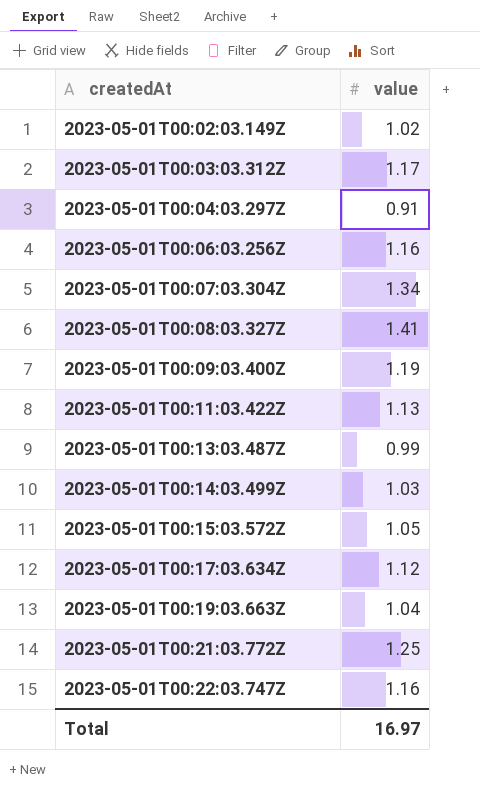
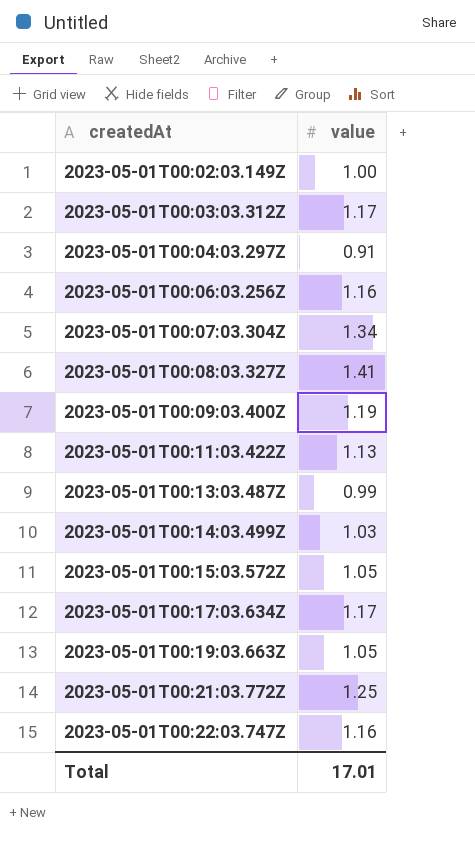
2023-05-01T00:02:03.149Z | value: 1.02 -> 1.00
2023-05-01T00:17:03.634Z | value: 1.12 -> 1.17
2023-05-01T00:19:03.663Z | value: 1.04 -> 1.05
Total | value: 16.97 -> 17.01

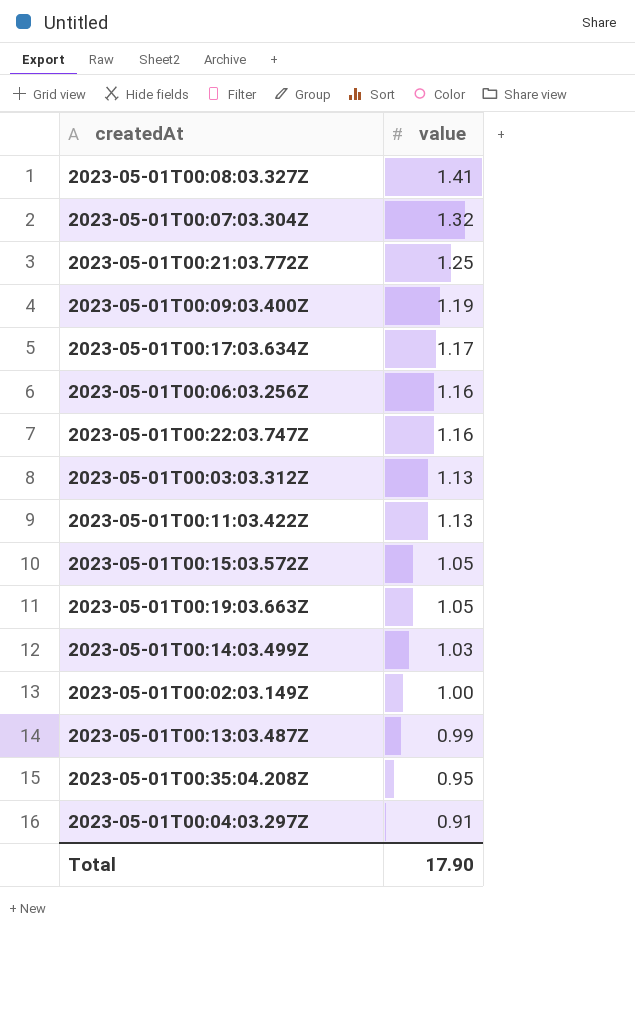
row order: createdAt ascending -> value descending
2023-05-01T00:07:03.304Z | value: 1.34 -> 1.32
2023-05-01T00:03:03.312Z | value: 1.17 -> 1.13
row 2023-05-01T00:35:04.208Z: none -> 0.95
Total | value: 17.01 -> 17.90

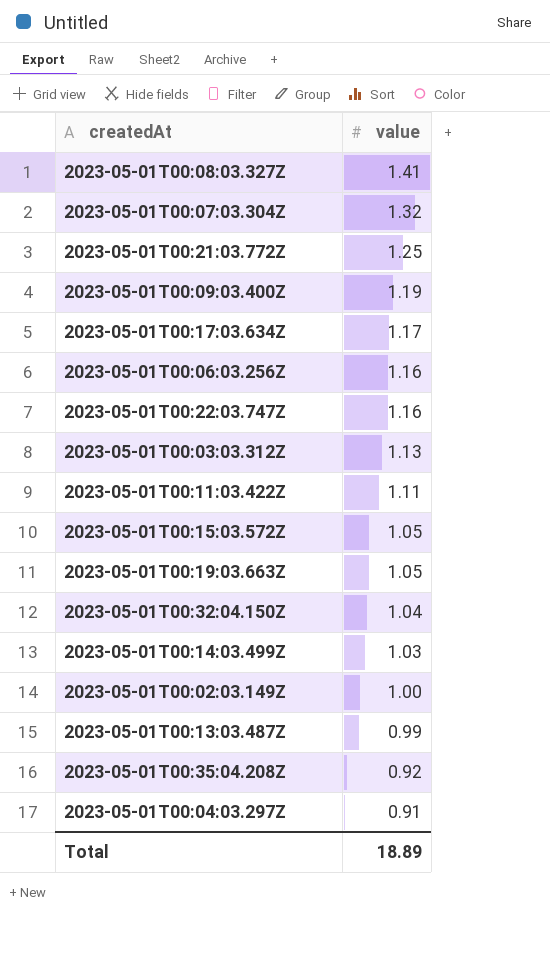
2023-05-01T00:11:03.422Z | value: 1.13 -> 1.11
row 2023-05-01T00:32:04.150Z: none -> 1.04
2023-05-01T00:35:04.208Z | value: 0.95 -> 0.92
Total | value: 17.90 -> 18.89

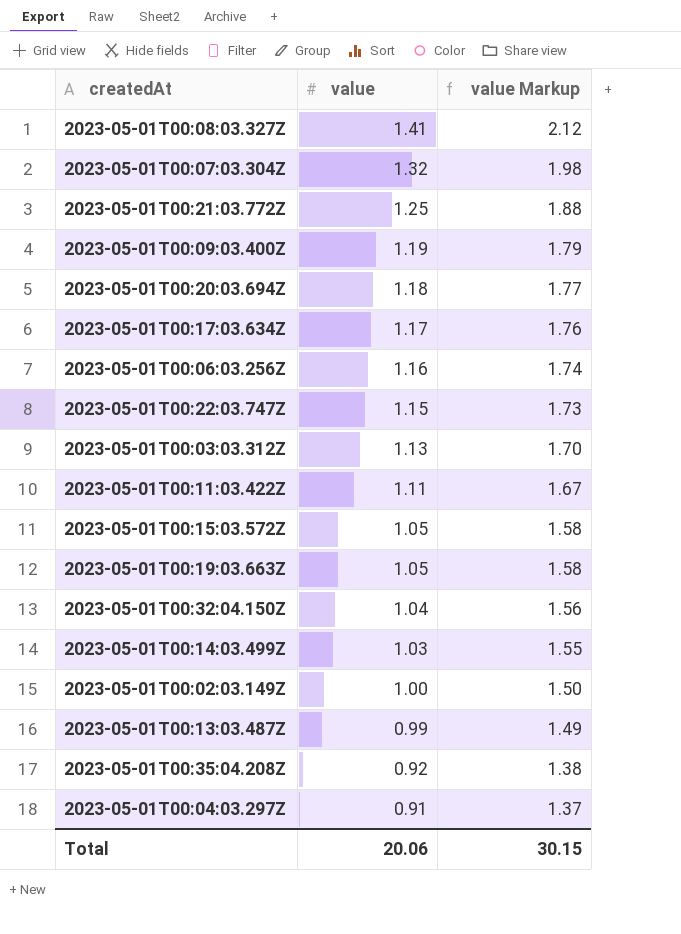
column value Markup | formula: none -> [value] * 1.5
row 2023-05-01T00:20:03.694Z: none -> 1.18 | 1.77
2023-05-01T00:22:03.747Z | value: 1.16 -> 1.15
Total | value: 18.89 -> 20.06

